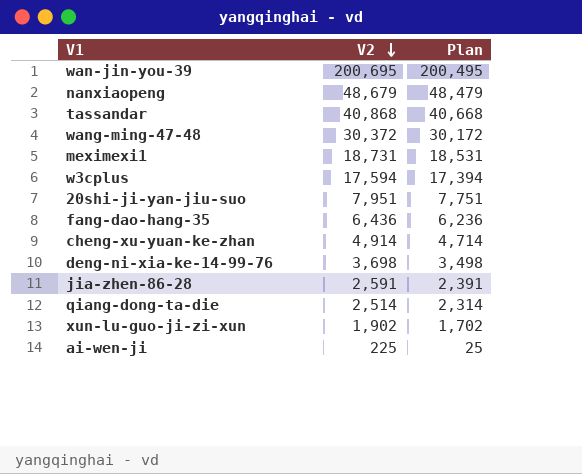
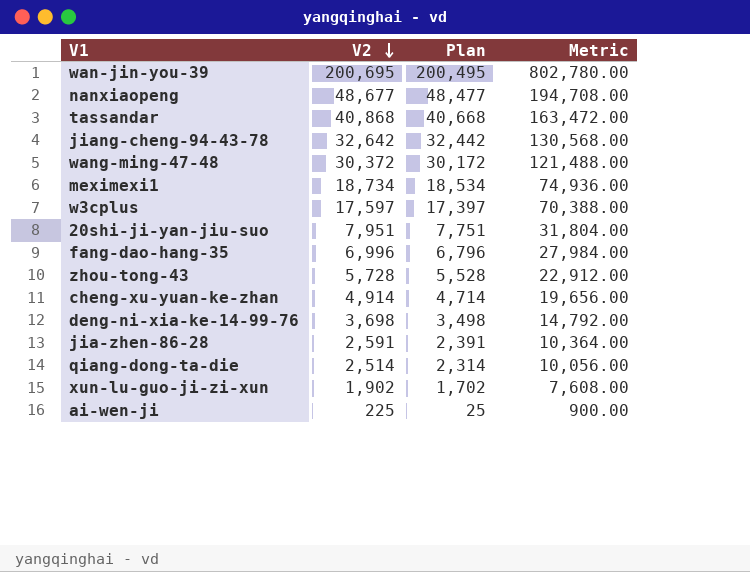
column Metric | formula: none -> [V2] * 4
nanxiaopeng | V2: 48,679 -> 48,677
nanxiaopeng | Plan: 48,479 -> 48,477
row jiang-cheng-94-43-78: none -> 32,642 | 32,442 | 130,568.00
meximexi1 | V2: 18,731 -> 18,734
meximexi1 | Plan: 18,531 -> 18,534
w3cplus | V2: 17,594 -> 17,597
w3cplus | Plan: 17,394 -> 17,397
fang-dao-hang-35 | V2: 6,436 -> 6,996
fang-dao-hang-35 | Plan: 6,236 -> 6,796
row zhou-tong-43: none -> 5,728 | 5,528 | 22,912.00

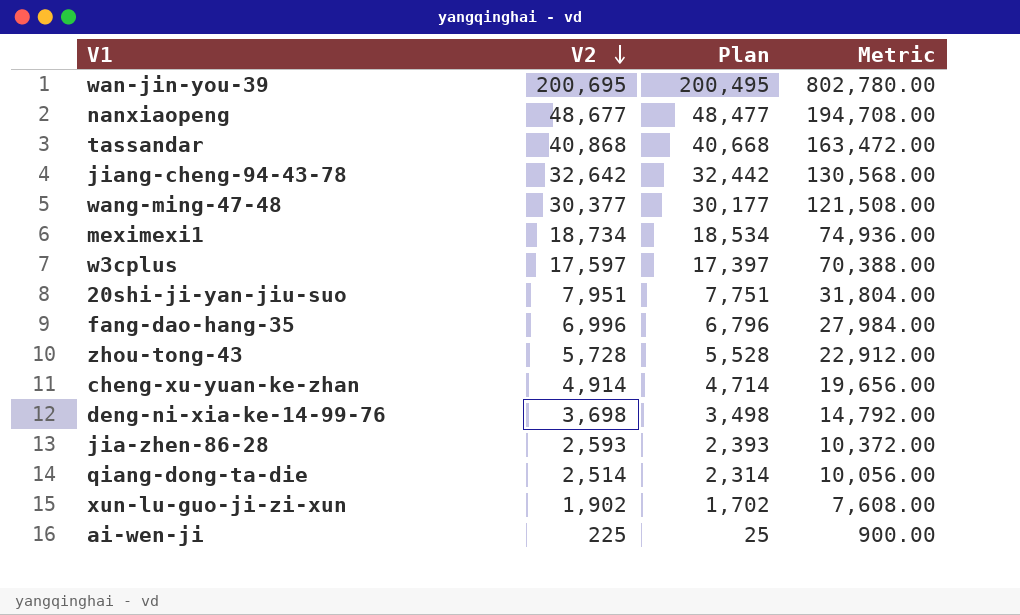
wang-ming-47-48 | V2: 30,372 -> 30,377
wang-ming-47-48 | Plan: 30,172 -> 30,177
wang-ming-47-48 | Metric: 121,488.00 -> 121,508.00
jia-zhen-86-28 | V2: 2,591 -> 2,593
jia-zhen-86-28 | Plan: 2,391 -> 2,393
jia-zhen-86-28 | Metric: 10,364.00 -> 10,372.00

